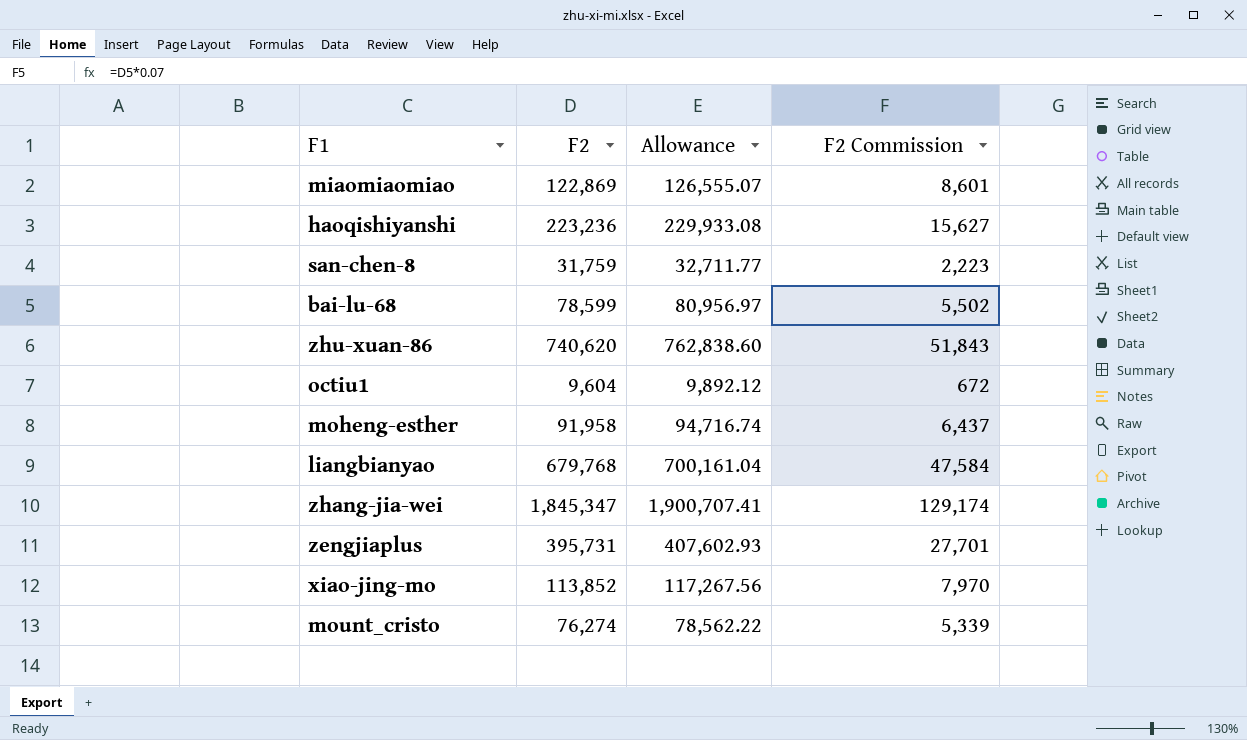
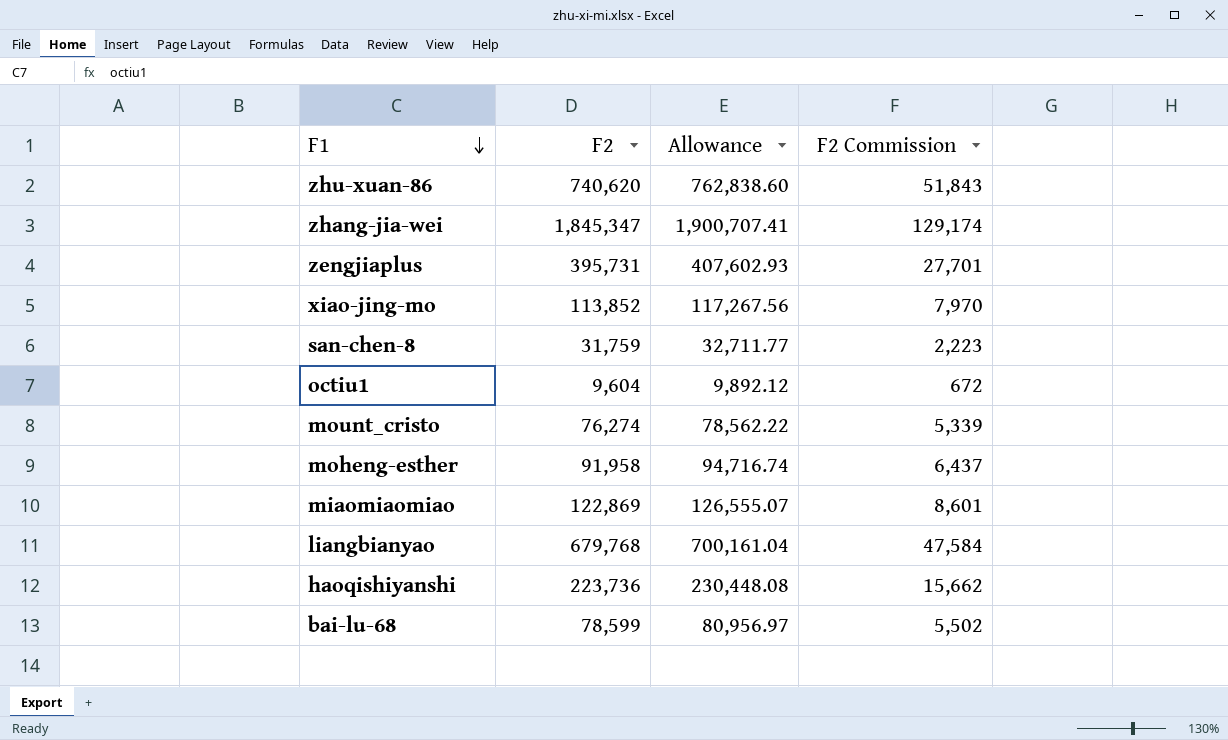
row order: none -> F1 descending
haoqishiyanshi | F2: 223,236 -> 223,736
haoqishiyanshi | Allowance: 229,933.08 -> 230,448.08
haoqishiyanshi | F2 Commission: 15,627 -> 15,662

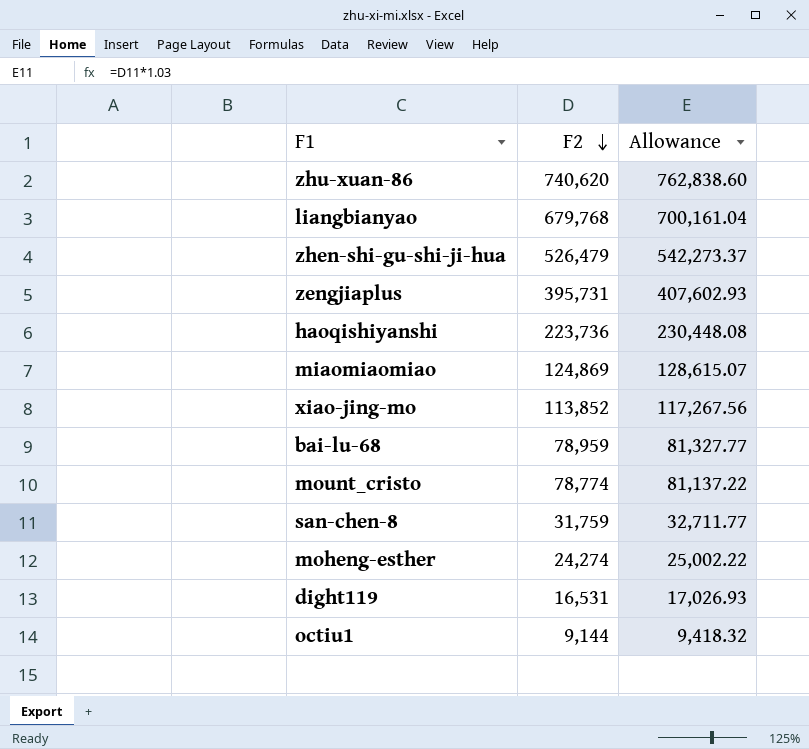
row order: F1 descending -> F2 descending
column F2 Commission | formula: [F2] * 0.07 -> none
row zhang-jia-wei: 1,845,347 | 1,900,707.41 | 129,174 -> none
row zhen-shi-gu-shi-ji-hua: none -> 526,479 | 542,273.37
miaomiaomiao | F2: 122,869 -> 124,869
miaomiaomiao | Allowance: 126,555.07 -> 128,615.07
bai-lu-68 | F2: 78,599 -> 78,959
bai-lu-68 | Allowance: 80,956.97 -> 81,327.77
mount_cristo | F2: 76,274 -> 78,774
mount_cristo | Allowance: 78,562.22 -> 81,137.22
moheng-esther | F2: 91,958 -> 24,274
moheng-esther | Allowance: 94,716.74 -> 25,002.22
row dight119: none -> 16,531 | 17,026.93
octiu1 | F2: 9,604 -> 9,144
octiu1 | Allowance: 9,892.12 -> 9,418.32

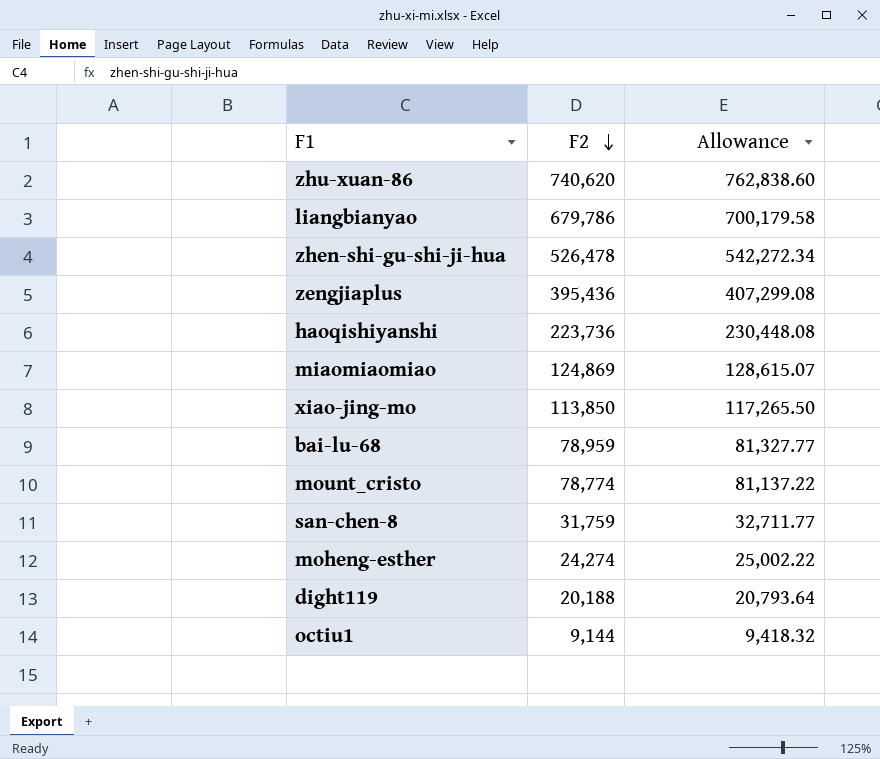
liangbianyao | F2: 679,768 -> 679,786
liangbianyao | Allowance: 700,161.04 -> 700,179.58
zhen-shi-gu-shi-ji-hua | F2: 526,479 -> 526,478
zhen-shi-gu-shi-ji-hua | Allowance: 542,273.37 -> 542,272.34
zengjiaplus | F2: 395,731 -> 395,436
zengjiaplus | Allowance: 407,602.93 -> 407,299.08
xiao-jing-mo | F2: 113,852 -> 113,850
xiao-jing-mo | Allowance: 117,267.56 -> 117,265.50
dight119 | F2: 16,531 -> 20,188
dight119 | Allowance: 17,026.93 -> 20,793.64

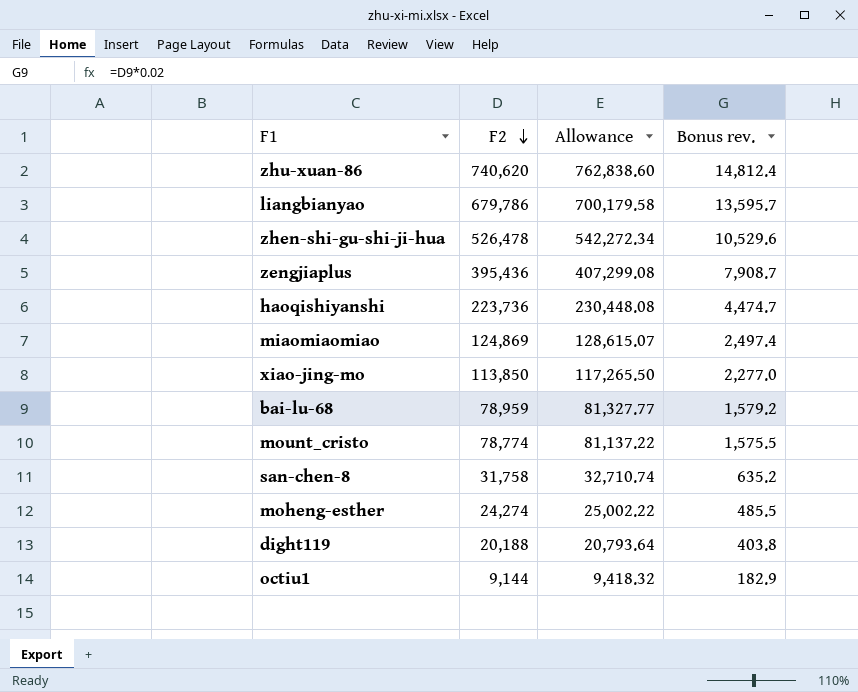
column Bonus rev. | formula: none -> [F2] * 0.02
san-chen-8 | F2: 31,759 -> 31,758
san-chen-8 | Allowance: 32,711.77 -> 32,710.74

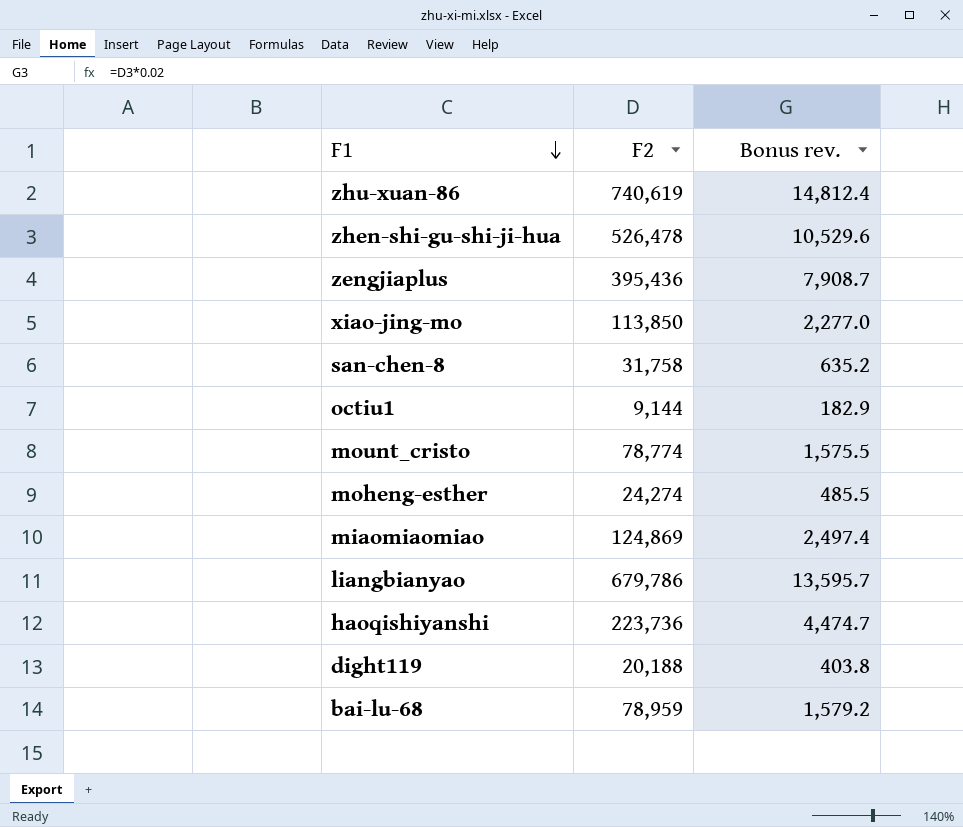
row order: F2 descending -> F1 descending
column Allowance | formula: [F2] * 1.03 -> none
zhu-xuan-86 | F2: 740,620 -> 740,619

